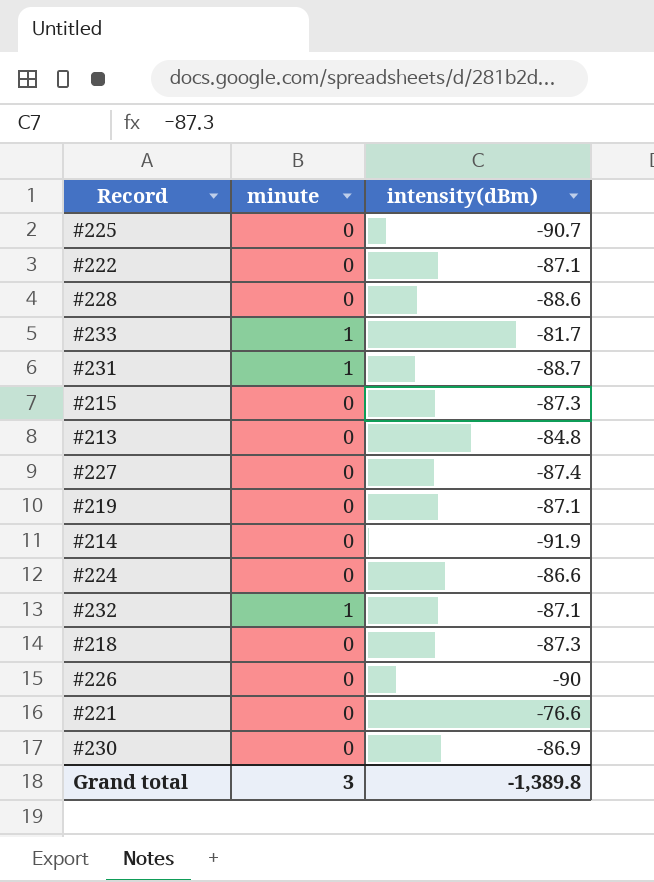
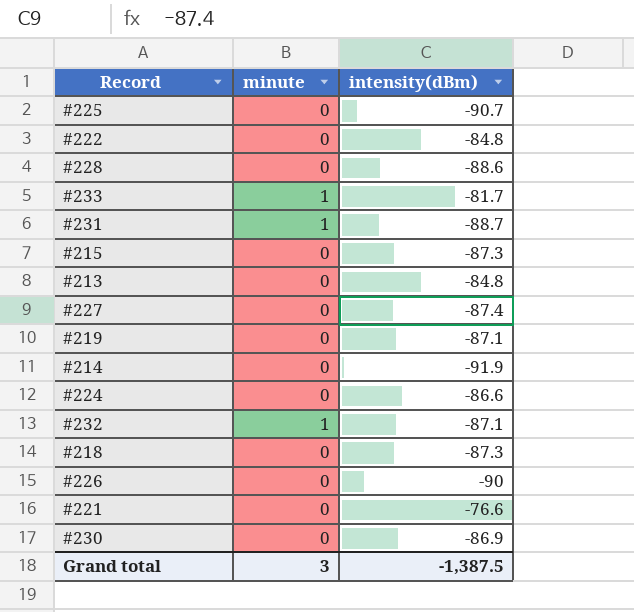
#222 | intensity(dBm): -87.1 -> -84.8
Grand total | intensity(dBm): -1,389.8 -> -1,387.5

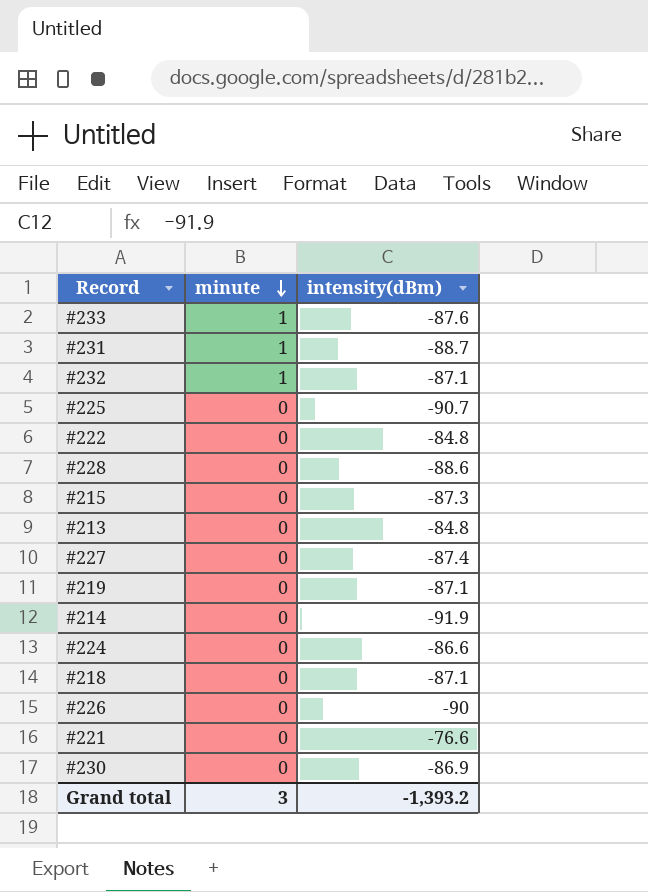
row order: none -> minute descending
#233 | intensity(dBm): -81.7 -> -87.6
#218 | intensity(dBm): -87.3 -> -87.1
Grand total | intensity(dBm): -1,387.5 -> -1,393.2

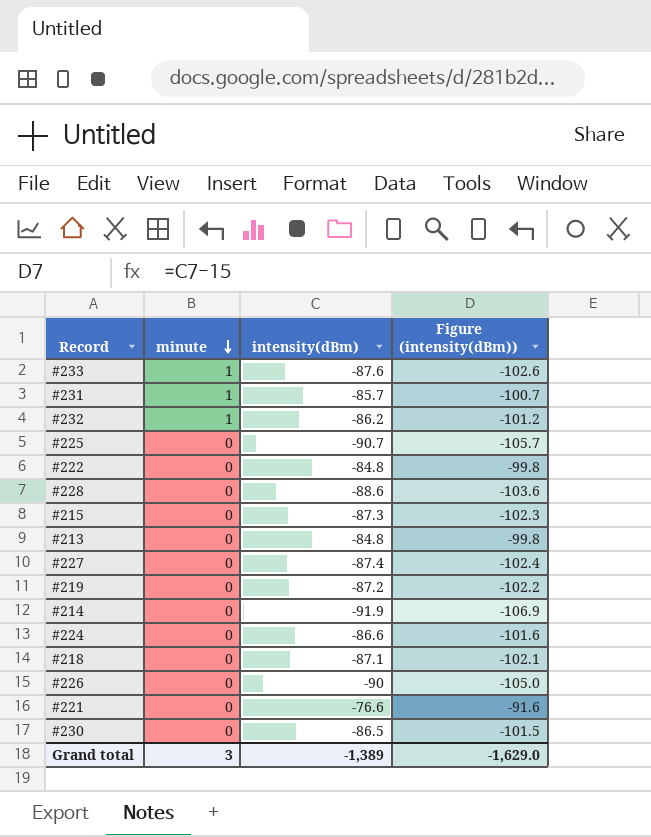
column Figure (intensity(dBm)) | formula: none -> [intensity(dBm)] - 15
#231 | intensity(dBm): -88.7 -> -85.7
#232 | intensity(dBm): -87.1 -> -86.2
#219 | intensity(dBm): -87.1 -> -87.2
#230 | intensity(dBm): -86.9 -> -86.5
Grand total | intensity(dBm): -1,393.2 -> -1,389

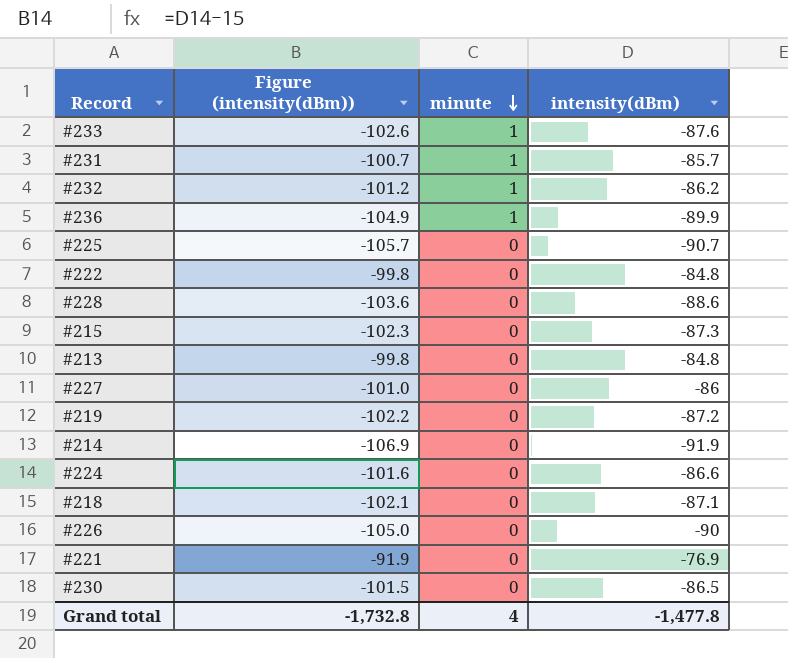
column Figure (intensity(dBm)) | position: 4 -> 2
row #236: none -> -104.9 | 1 | -89.9
#227 | Figure (intensity(dBm)): -102.4 -> -101.0
#227 | intensity(dBm): -87.4 -> -86
#221 | Figure (intensity(dBm)): -91.6 -> -91.9
#221 | intensity(dBm): -76.6 -> -76.9
Grand total | Figure (intensity(dBm)): -1,629.0 -> -1,732.8
Grand total | minute: 3 -> 4
Grand total | intensity(dBm): -1,389 -> -1,477.8

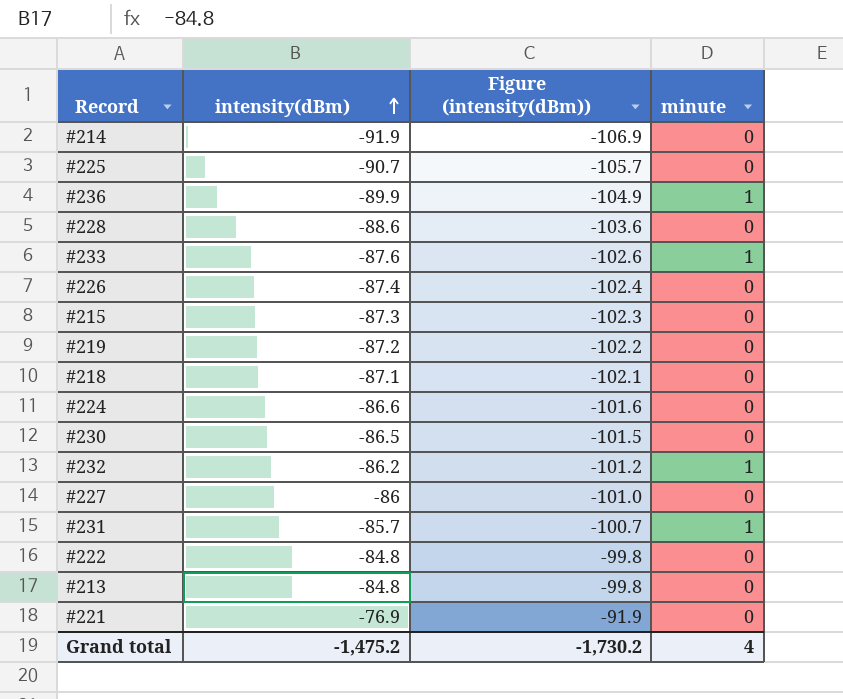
row order: minute descending -> intensity(dBm) ascending
column intensity(dBm) | position: 4 -> 2
#226 | intensity(dBm): -90 -> -87.4
#226 | Figure (intensity(dBm)): -105.0 -> -102.4
Grand total | intensity(dBm): -1,477.8 -> -1,475.2
Grand total | Figure (intensity(dBm)): -1,732.8 -> -1,730.2

